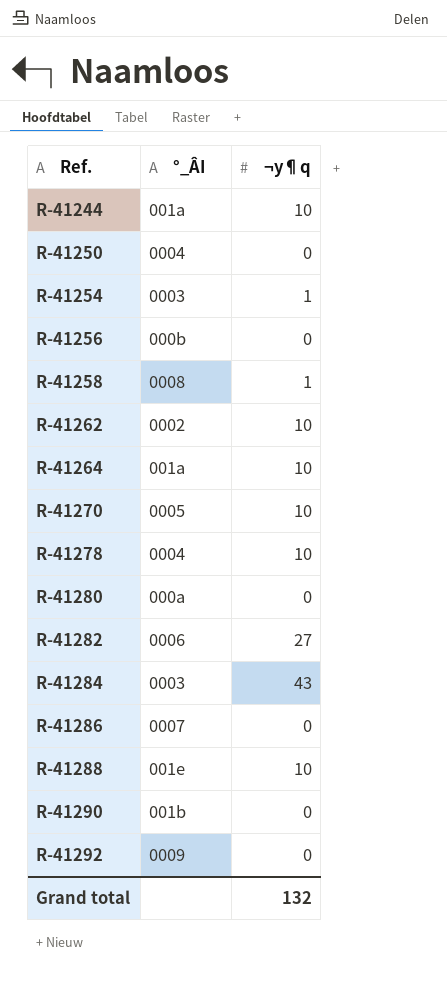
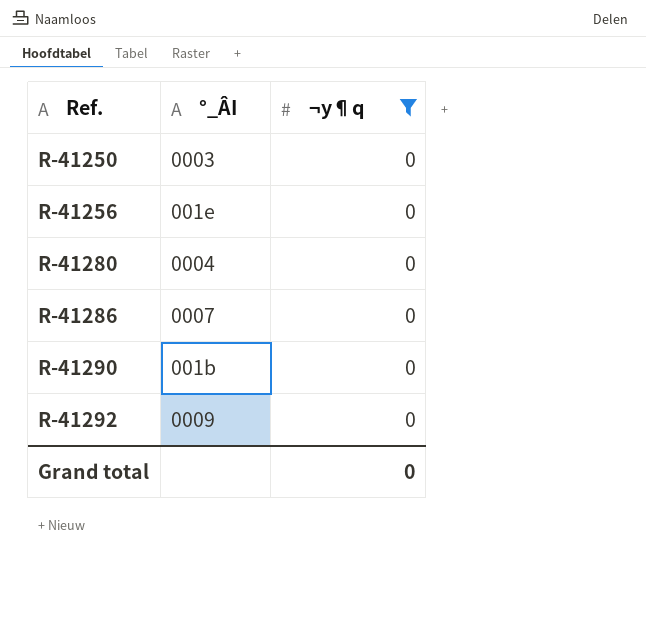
filter: none -> ¬y¶q = 0
R-41250 | °_ÂI: 0004 -> 0003
R-41256 | °_ÂI: 000b -> 001e
R-41280 | °_ÂI: 000a -> 0004
Grand total | ¬y¶q: 132 -> 0

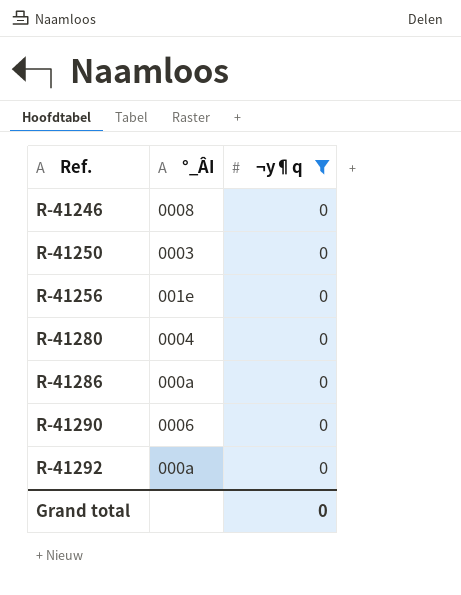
row R-41246: none -> 0008 | 0
R-41286 | °_ÂI: 0007 -> 000a
R-41290 | °_ÂI: 001b -> 0006
R-41292 | °_ÂI: 0009 -> 000a

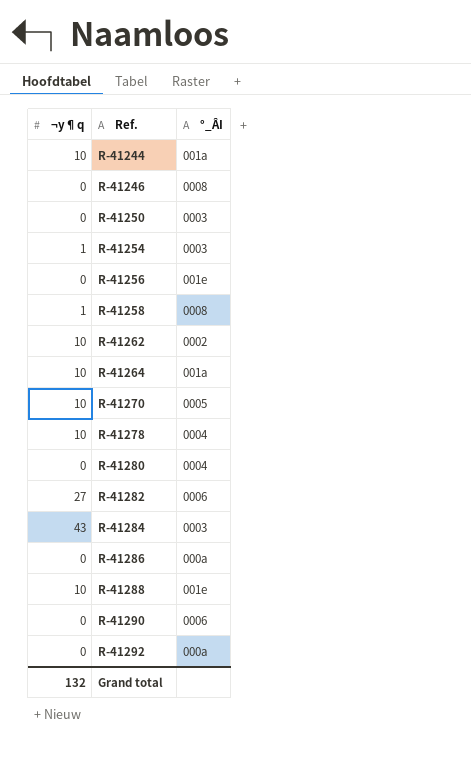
filter: ¬y¶q = 0 -> none
column ¬y¶q | position: 3 -> 1
Grand total | ¬y¶q: 0 -> 132

